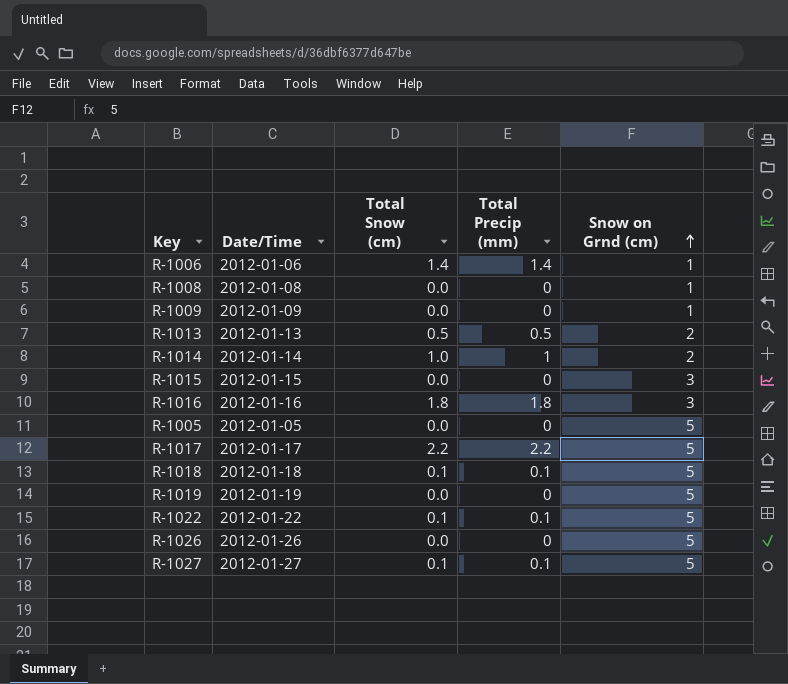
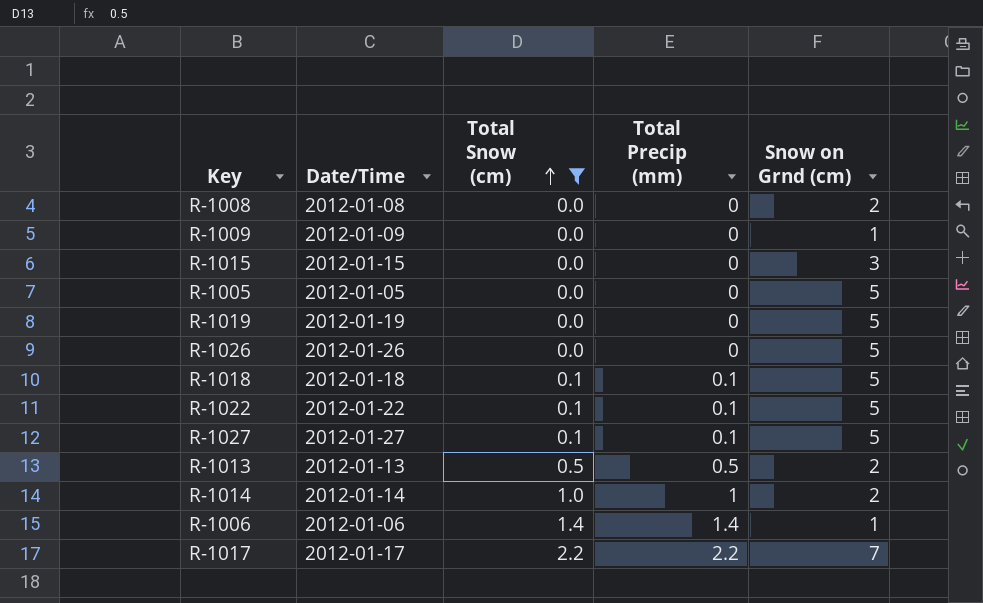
filter: none -> Total Snow (cm) != 1.8
row order: Snow on Grnd (cm) ascending -> Total Snow (cm) ascending
R-1008 | Snow on Grnd (cm): 1 -> 2
R-1017 | Snow on Grnd (cm): 5 -> 7

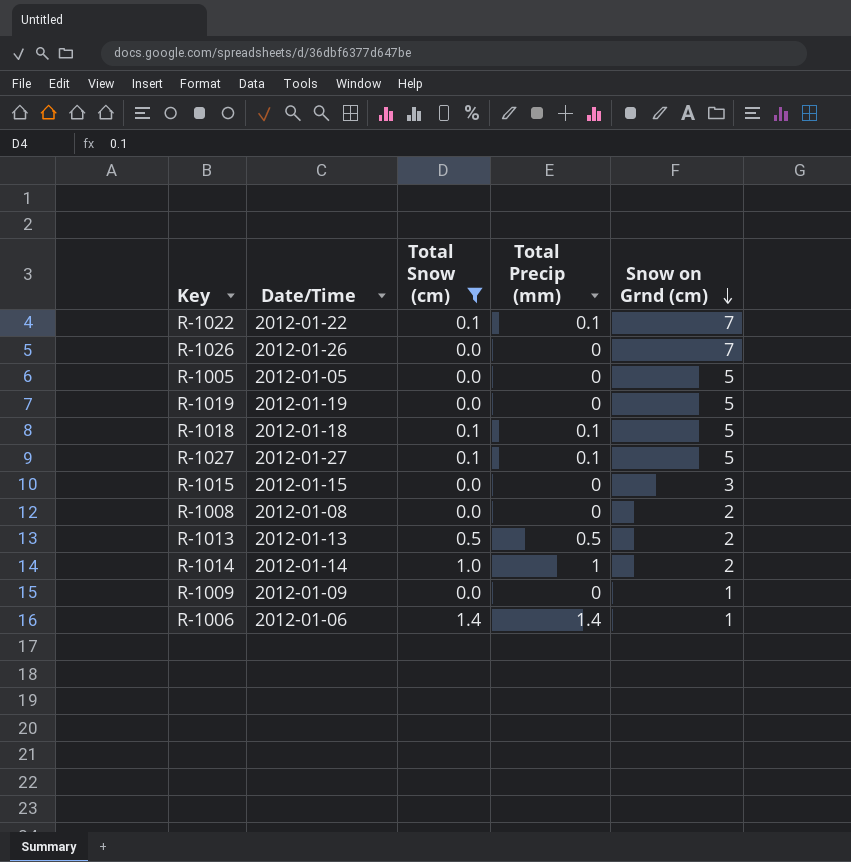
row order: Total Snow (cm) ascending -> Snow on Grnd (cm) descending
row R-1017: 2012-01-17 | 2.2 | 2.2 | 7 -> none
R-1022 | Snow on Grnd (cm): 5 -> 7
R-1026 | Snow on Grnd (cm): 5 -> 7

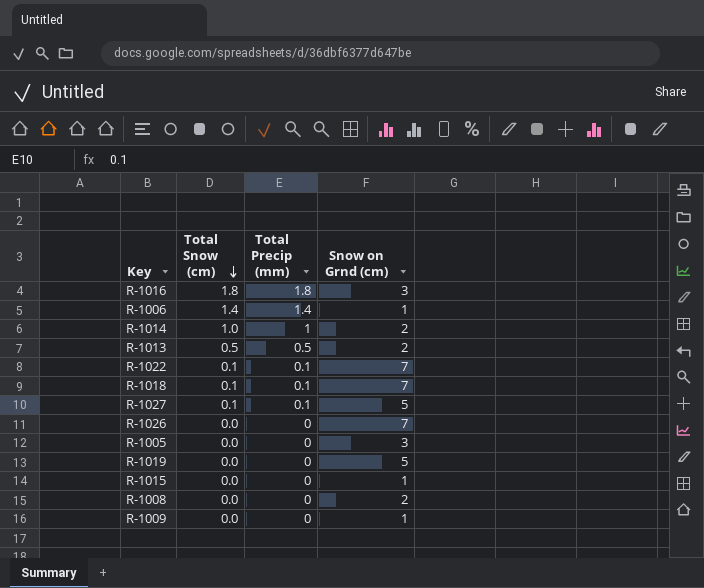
filter: Total Snow (cm) != 1.8 -> none
row order: Snow on Grnd (cm) descending -> Total Snow (cm) descending
column Date/Time | position: 2 -> none
R-1018 | Snow on Grnd (cm): 5 -> 7
R-1005 | Snow on Grnd (cm): 5 -> 3
R-1015 | Snow on Grnd (cm): 3 -> 1

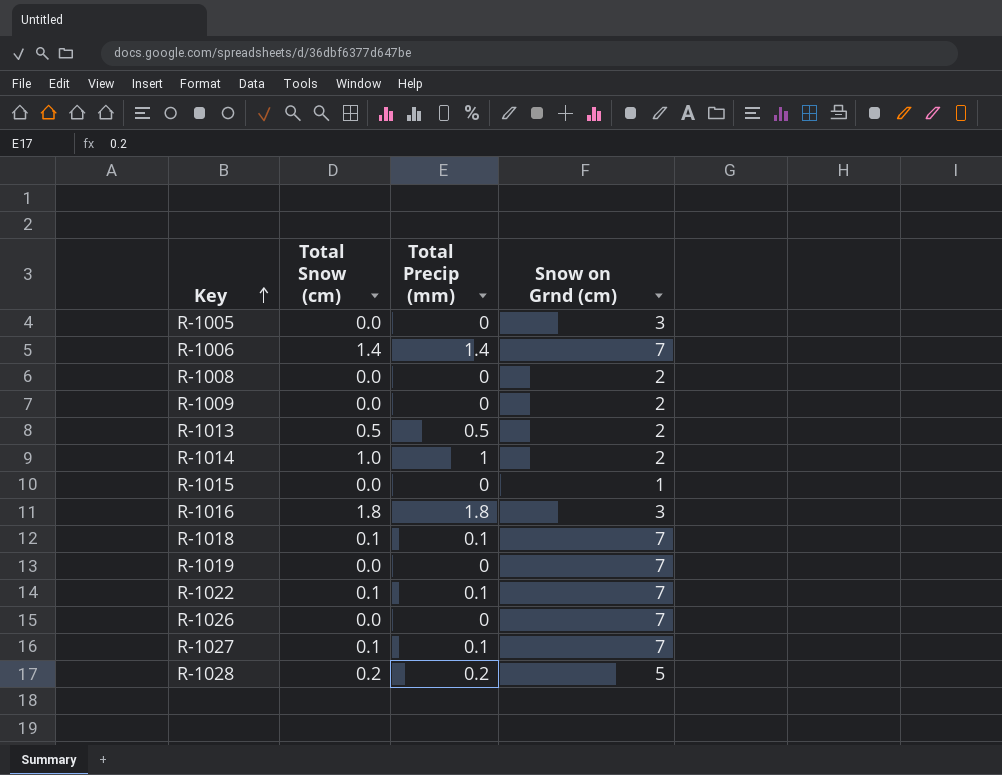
row order: Total Snow (cm) descending -> Key ascending
R-1006 | Snow on Grnd (cm): 1 -> 7
R-1009 | Snow on Grnd (cm): 1 -> 2
R-1019 | Snow on Grnd (cm): 5 -> 7
R-1027 | Snow on Grnd (cm): 5 -> 7
row R-1028: none -> 0.2 | 0.2 | 5

